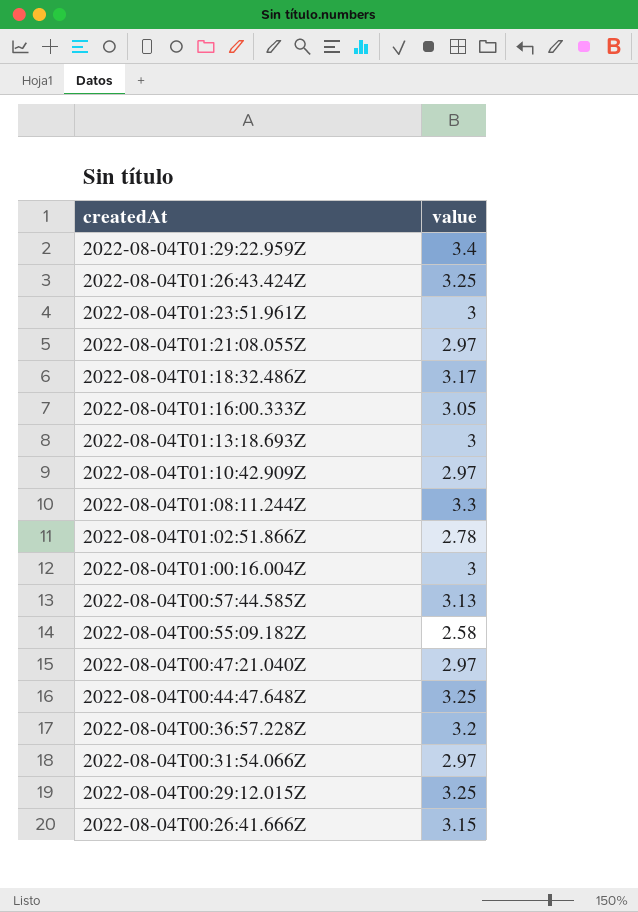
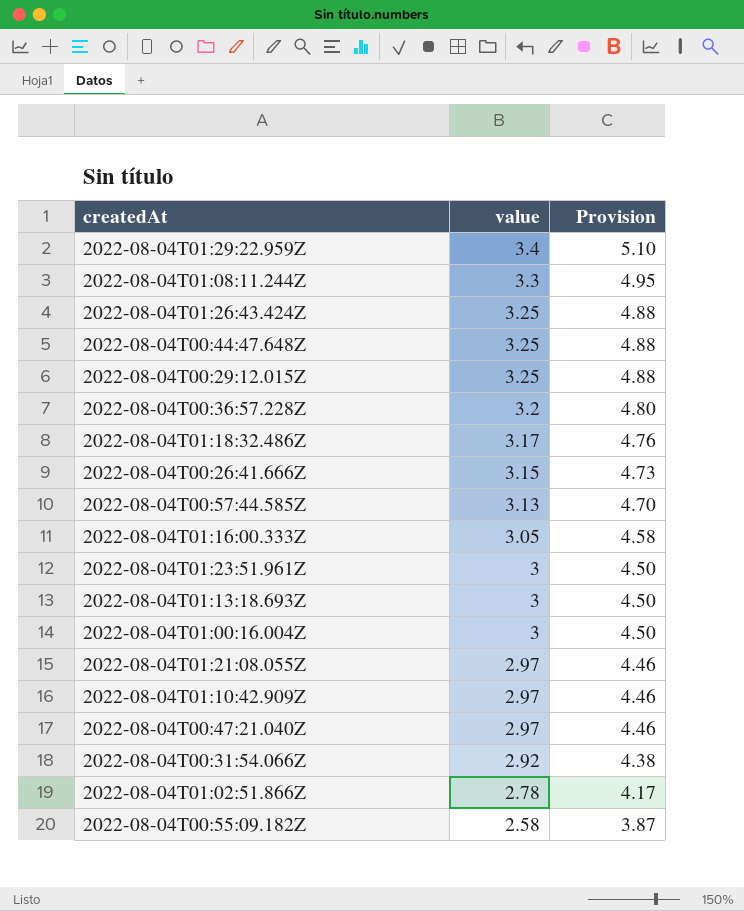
row order: createdAt descending -> value descending
column Provision | formula: none -> [value] * 1.5
2022-08-04T00:31:54.066Z | value: 2.97 -> 2.92

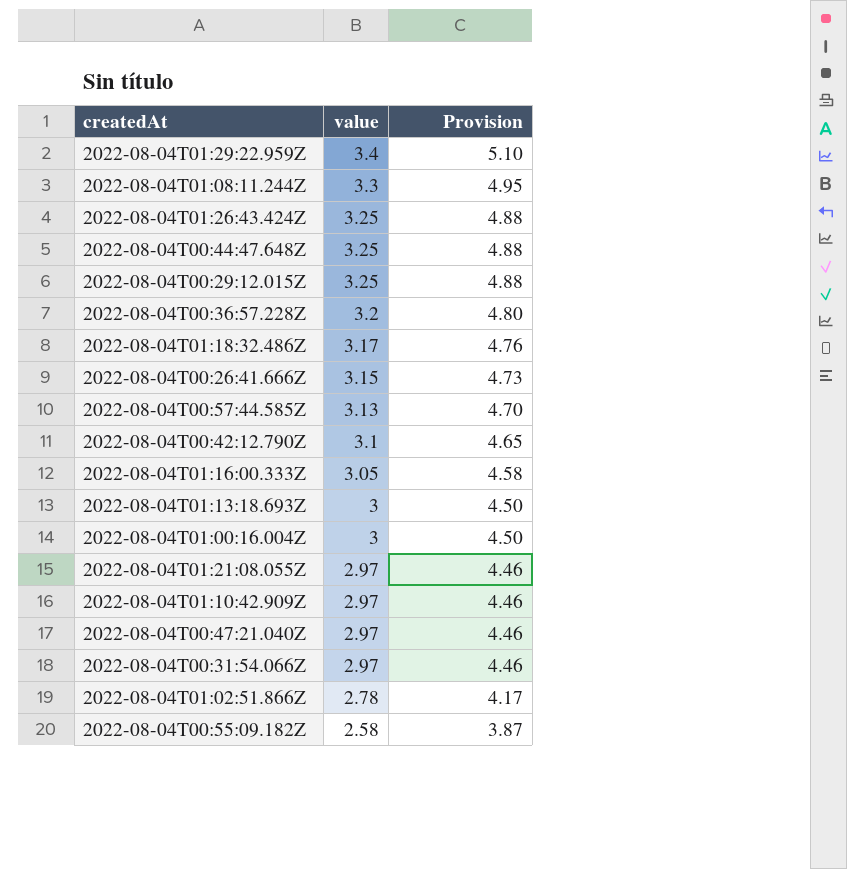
row 2022-08-04T01:23:51.961Z: 3 | 4.50 -> none
row 2022-08-04T00:42:12.790Z: none -> 3.1 | 4.65
2022-08-04T00:31:54.066Z | value: 2.92 -> 2.97
2022-08-04T00:31:54.066Z | Provision: 4.38 -> 4.46

